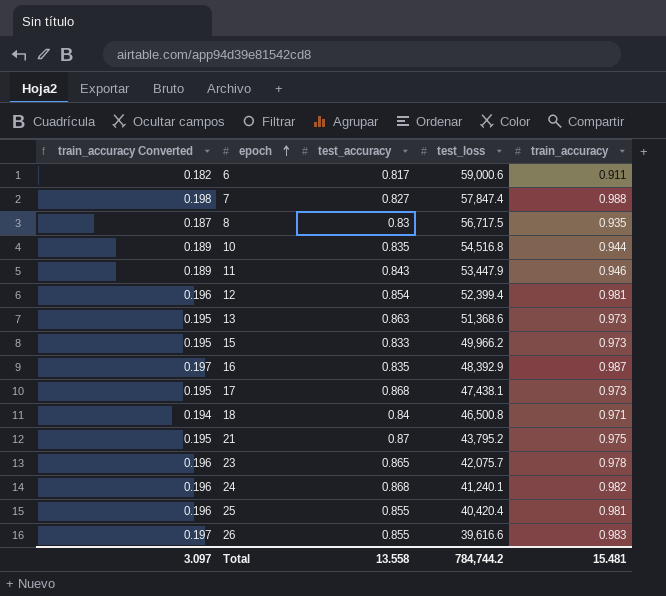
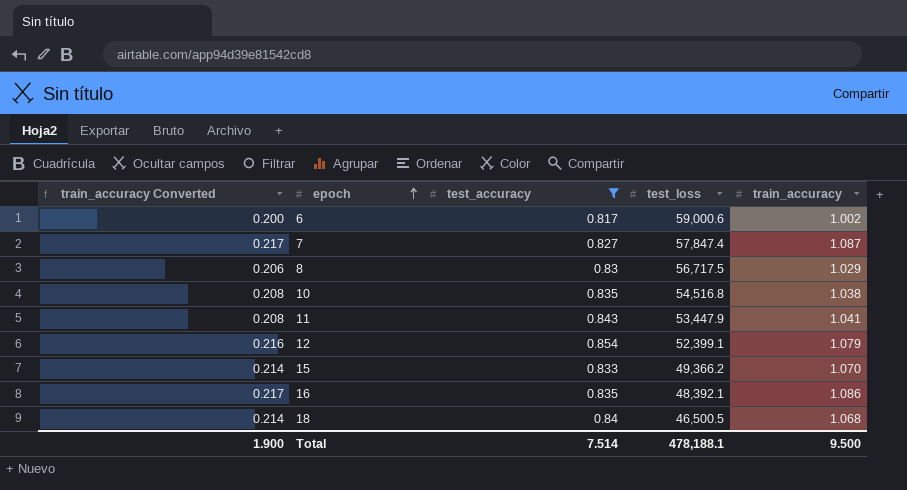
filter: none -> test_accuracy <= 0.854
6 | train_accuracy Converted: 0.182 -> 0.200
6 | train_accuracy: 0.911 -> 1.002
7 | train_accuracy Converted: 0.198 -> 0.217
7 | train_accuracy: 0.988 -> 1.087
8 | train_accuracy Converted: 0.187 -> 0.206
8 | train_accuracy: 0.935 -> 1.029
10 | train_accuracy Converted: 0.189 -> 0.208
10 | train_accuracy: 0.944 -> 1.038
11 | train_accuracy Converted: 0.189 -> 0.208
11 | train_accuracy: 0.946 -> 1.041
12 | train_accuracy Converted: 0.196 -> 0.216
12 | test_loss: 52,399.4 -> 52,399.1
12 | train_accuracy: 0.981 -> 1.079
15 | train_accuracy Converted: 0.195 -> 0.214
15 | test_loss: 49,966.2 -> 49,366.2
15 | train_accuracy: 0.973 -> 1.070
16 | train_accuracy Converted: 0.197 -> 0.217
16 | test_loss: 48,392.9 -> 48,392.1
16 | train_accuracy: 0.987 -> 1.086
18 | train_accuracy Converted: 0.194 -> 0.214
18 | test_loss: 46,500.8 -> 46,500.5
18 | train_accuracy: 0.971 -> 1.068
Total | train_accuracy Converted: 3.097 -> 1.900
Total | test_accuracy: 13.558 -> 7.514
Total | test_loss: 784,744.2 -> 478,188.1
Total | train_accuracy: 15.481 -> 9.500

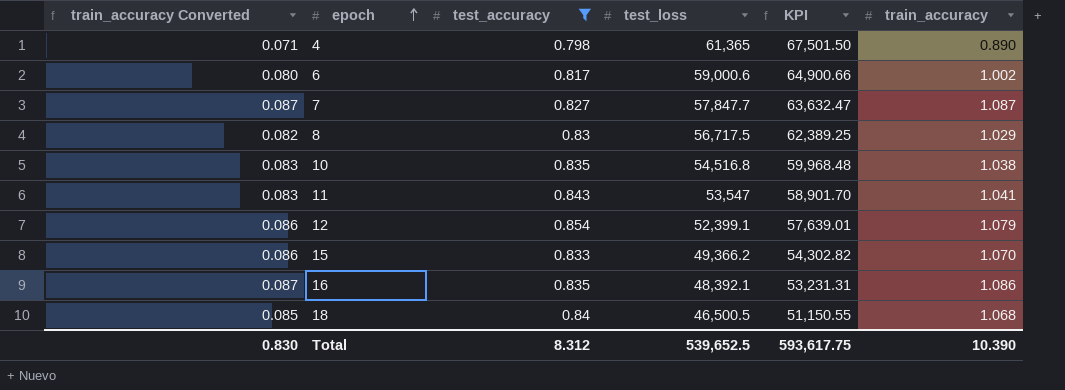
column train_accuracy Converted | formula: [train_accuracy] * 0.2 -> [train_accuracy] * 0.08
column KPI | formula: none -> [test_loss] * 1.1
row 4: none -> 0.071 | 0.798 | 61,365 | 67,501.50 | 0.890
7 | test_loss: 57,847.4 -> 57,847.7
11 | test_loss: 53,447.9 -> 53,547
Total | train_accuracy Converted: 1.900 -> 0.830
Total | test_accuracy: 7.514 -> 8.312
Total | test_loss: 478,188.1 -> 539,652.5
Total | train_accuracy: 9.500 -> 10.390

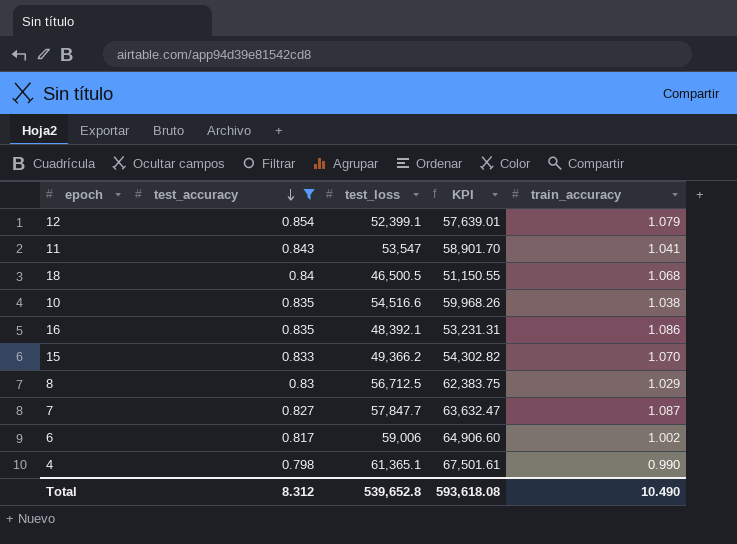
row order: epoch ascending -> test_accuracy descending
column train_accuracy Converted | formula: [train_accuracy] * 0.08 -> none
10 | test_loss: 54,516.8 -> 54,516.6
10 | KPI: 59,968.48 -> 59,968.26
8 | test_loss: 56,717.5 -> 56,712.5
8 | KPI: 62,389.25 -> 62,383.75
6 | test_loss: 59,000.6 -> 59,006
6 | KPI: 64,900.66 -> 64,906.60
4 | test_loss: 61,365 -> 61,365.1
4 | KPI: 67,501.50 -> 67,501.61
4 | train_accuracy: 0.890 -> 0.990
Total | test_loss: 539,652.5 -> 539,652.8
Total | KPI: 593,617.75 -> 593,618.08
Total | train_accuracy: 10.390 -> 10.490

